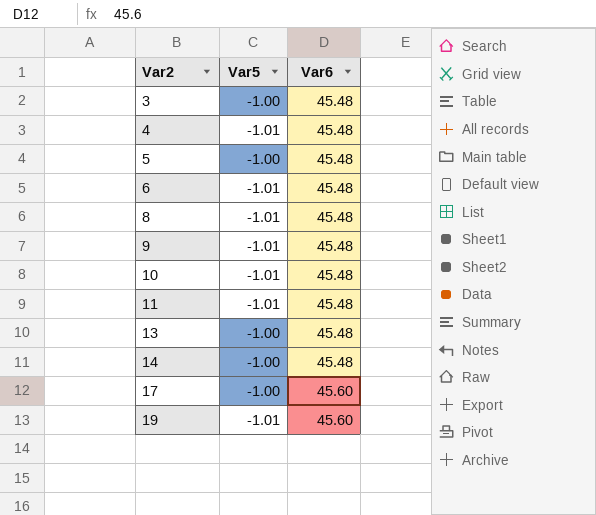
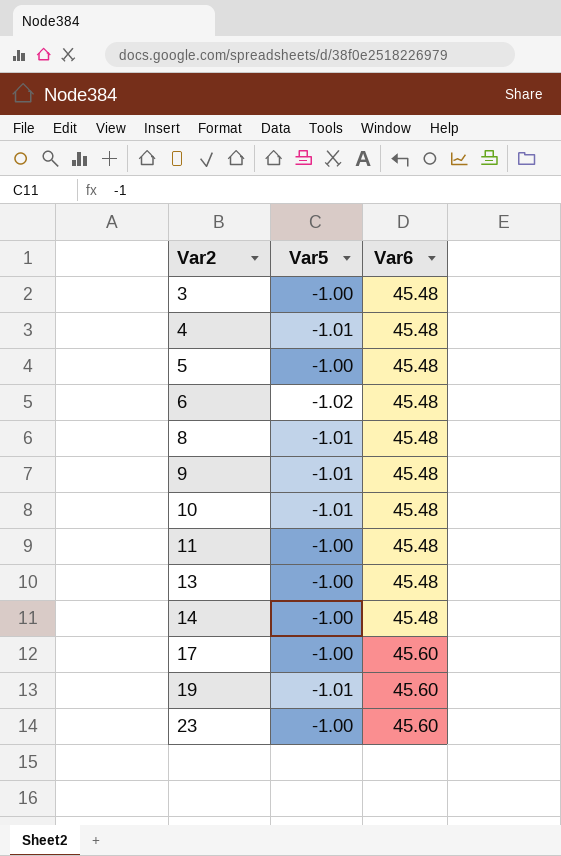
6 | Var5: -1.01 -> -1.02
11 | Var5: -1.01 -> -1.00
row 23: none -> -1.00 | 45.60

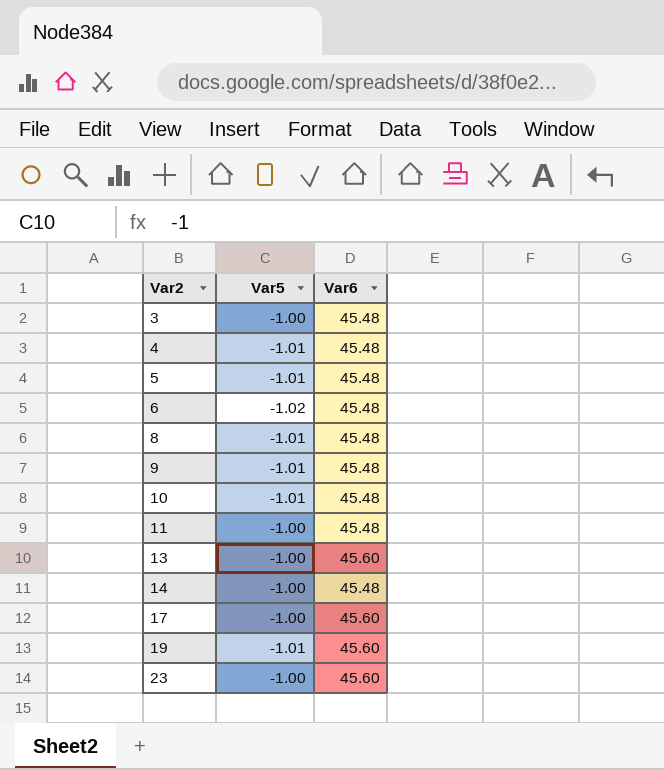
5 | Var5: -1.00 -> -1.01
13 | Var6: 45.48 -> 45.60

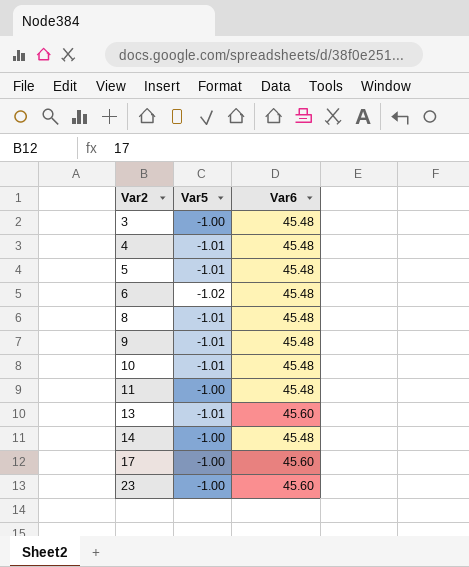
row 19: -1.01 | 45.60 -> none
13 | Var5: -1.00 -> -1.01

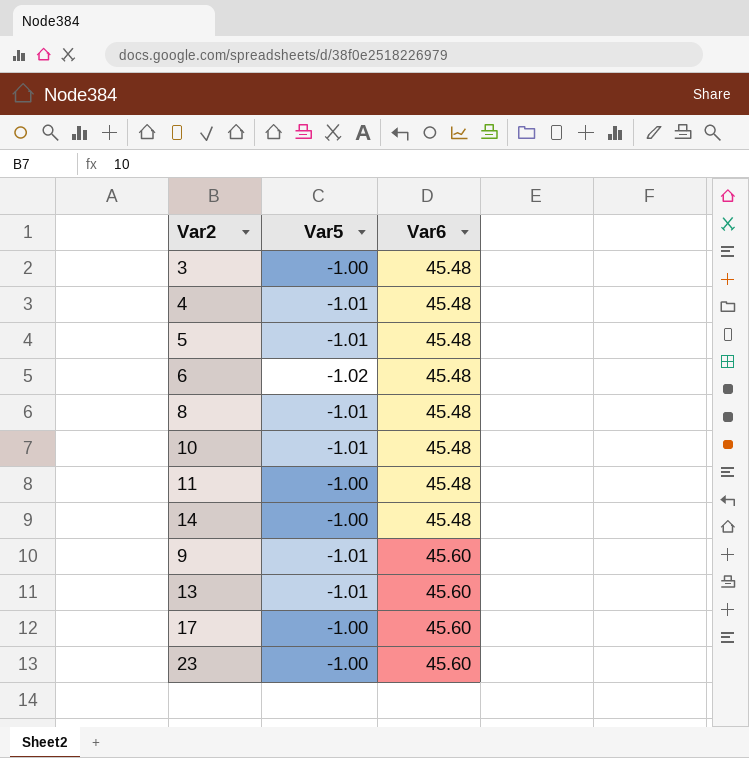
row order: Var2 ascending -> Var6 ascending
9 | Var6: 45.48 -> 45.60

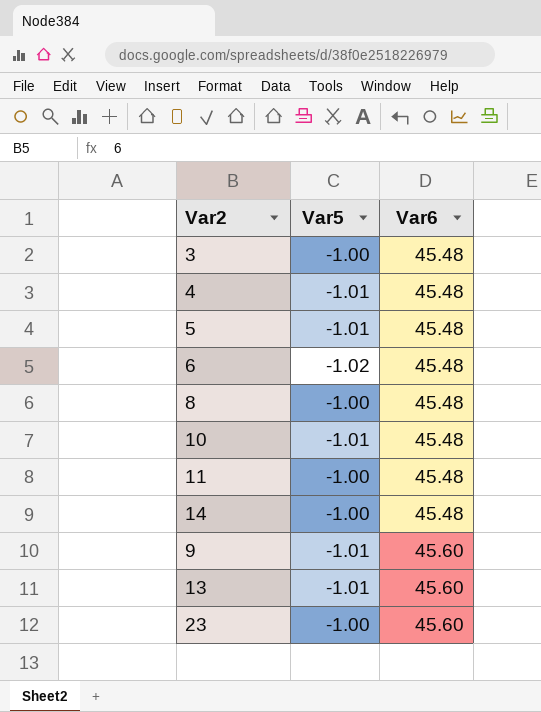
row 17: -1.00 | 45.60 -> none
8 | Var5: -1.01 -> -1.00

